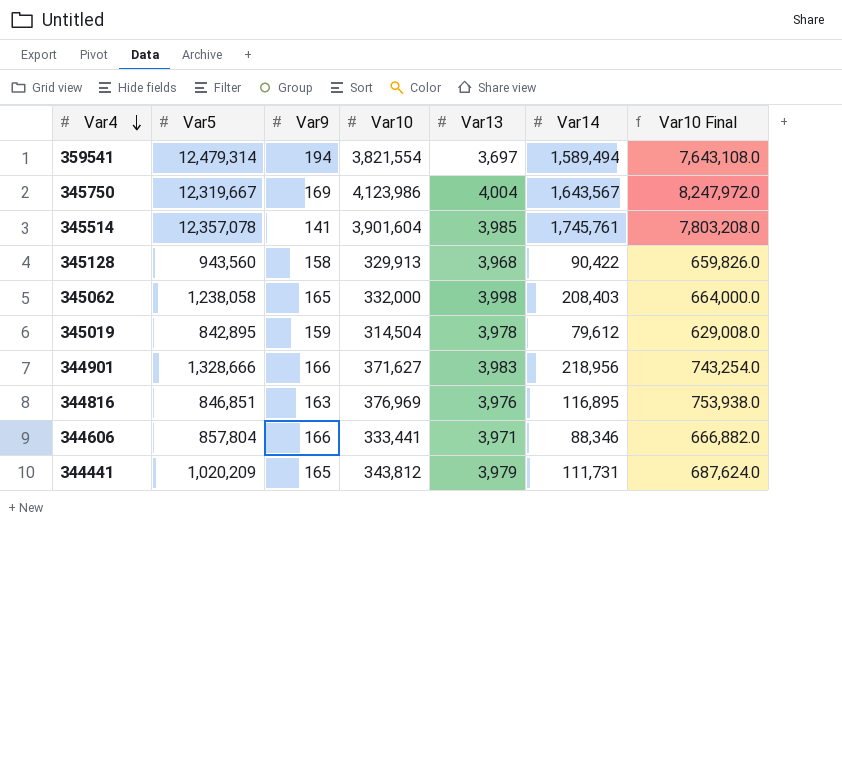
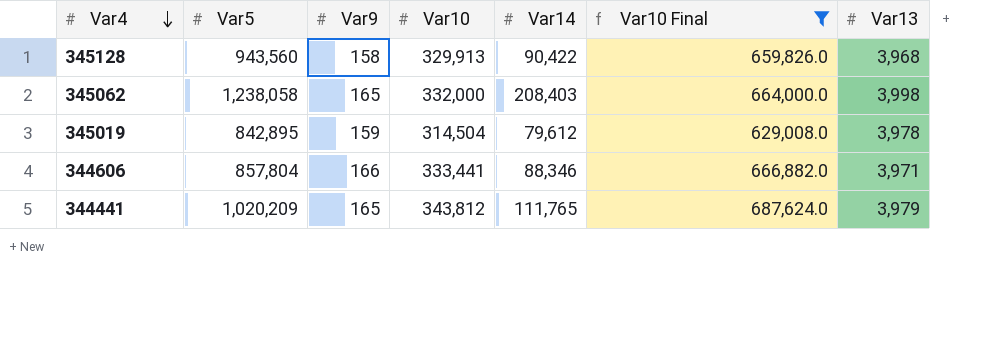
filter: none -> Var10 Final <= 687,624.0
column Var13 | position: 5 -> 7
344441 | Var14: 111,731 -> 111,765

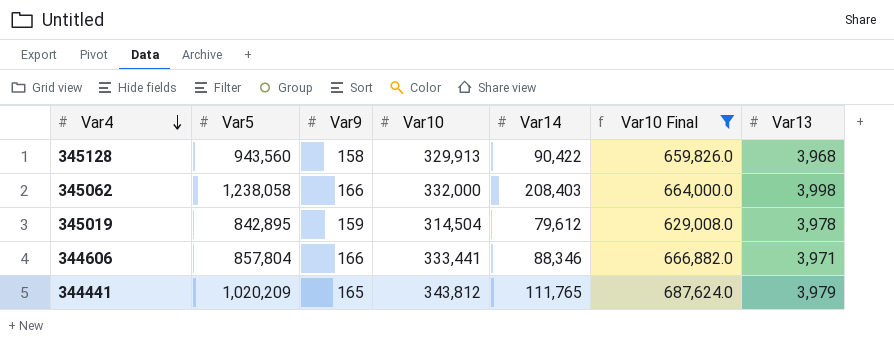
345062 | Var9: 165 -> 166

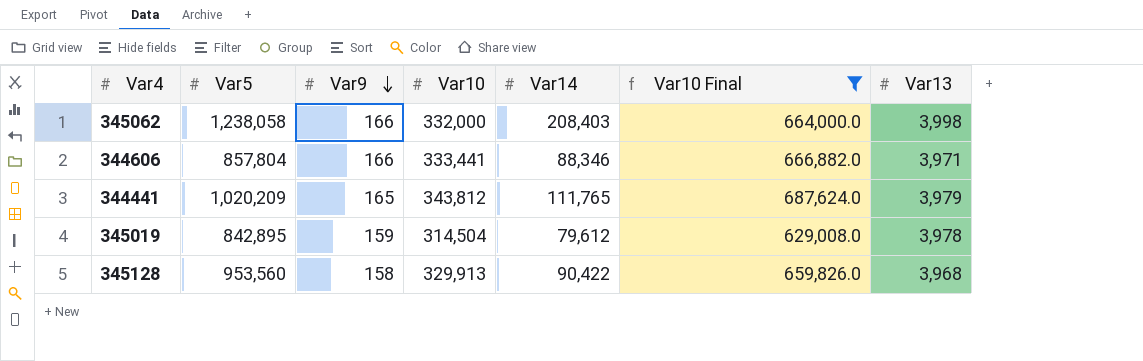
row order: Var4 descending -> Var9 descending
345128 | Var5: 943,560 -> 953,560

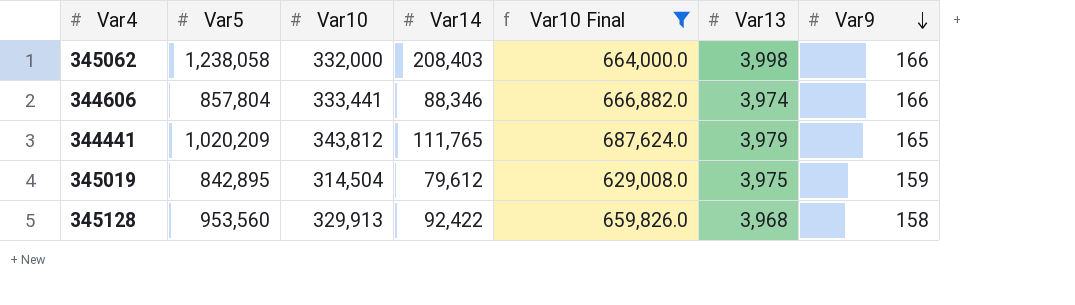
column Var9 | position: 3 -> 7
344606 | Var13: 3,971 -> 3,974
345019 | Var13: 3,978 -> 3,975
345128 | Var14: 90,422 -> 92,422

